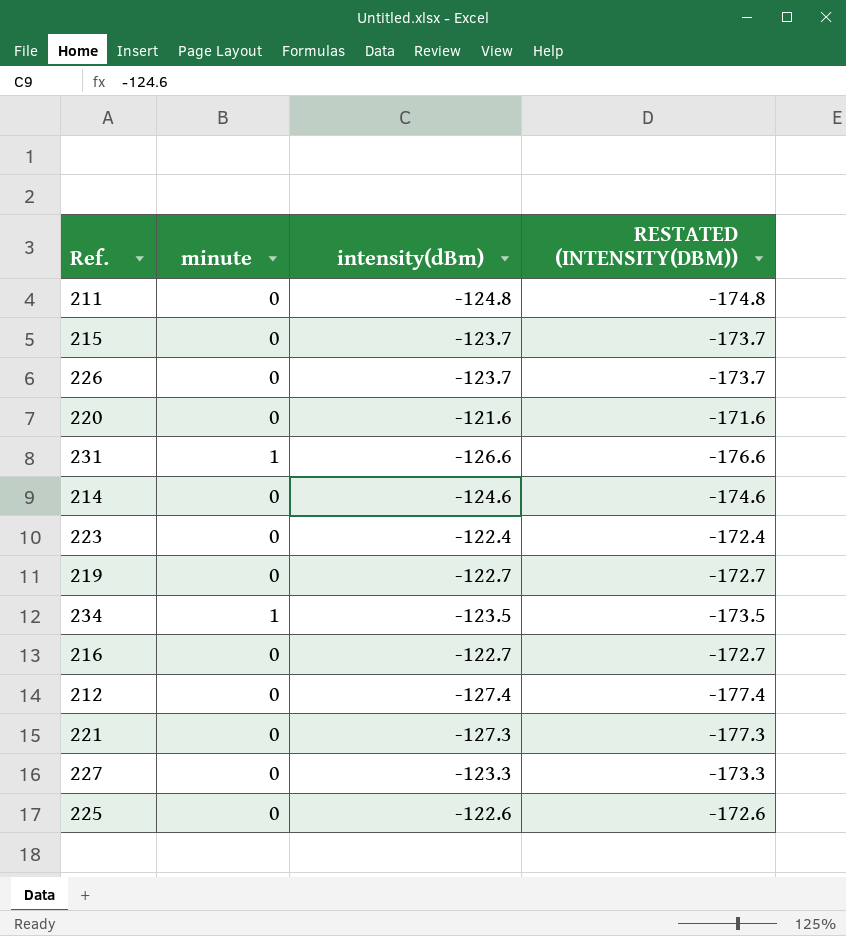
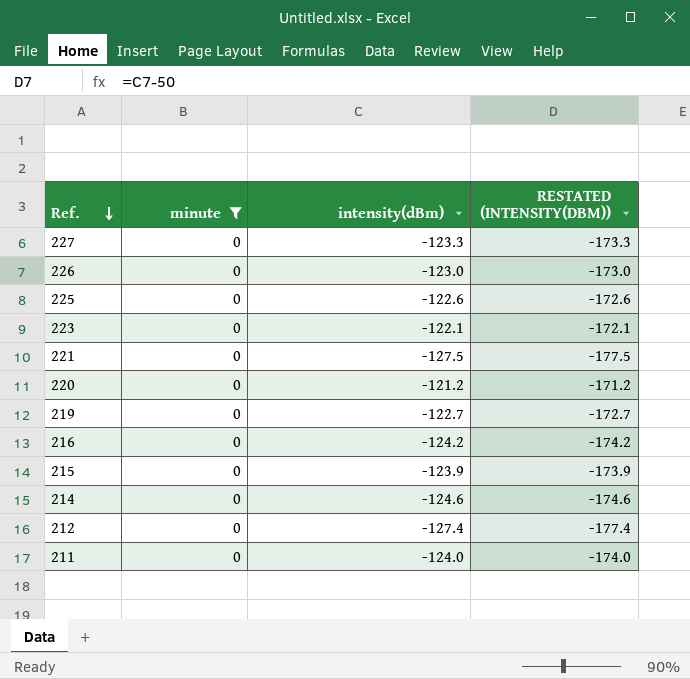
filter: none -> minute = 0
row order: none -> Ref. descending
226 | intensity(dBm): -123.7 -> -123.0
226 | RESTATED (INTENSITY(DBM)): -173.7 -> -173.0
223 | intensity(dBm): -122.4 -> -122.1
223 | RESTATED (INTENSITY(DBM)): -172.4 -> -172.1
221 | intensity(dBm): -127.3 -> -127.5
221 | RESTATED (INTENSITY(DBM)): -177.3 -> -177.5
220 | intensity(dBm): -121.6 -> -121.2
220 | RESTATED (INTENSITY(DBM)): -171.6 -> -171.2
216 | intensity(dBm): -122.7 -> -124.2
216 | RESTATED (INTENSITY(DBM)): -172.7 -> -174.2
215 | intensity(dBm): -123.7 -> -123.9
215 | RESTATED (INTENSITY(DBM)): -173.7 -> -173.9
211 | intensity(dBm): -124.8 -> -124.0
211 | RESTATED (INTENSITY(DBM)): -174.8 -> -174.0

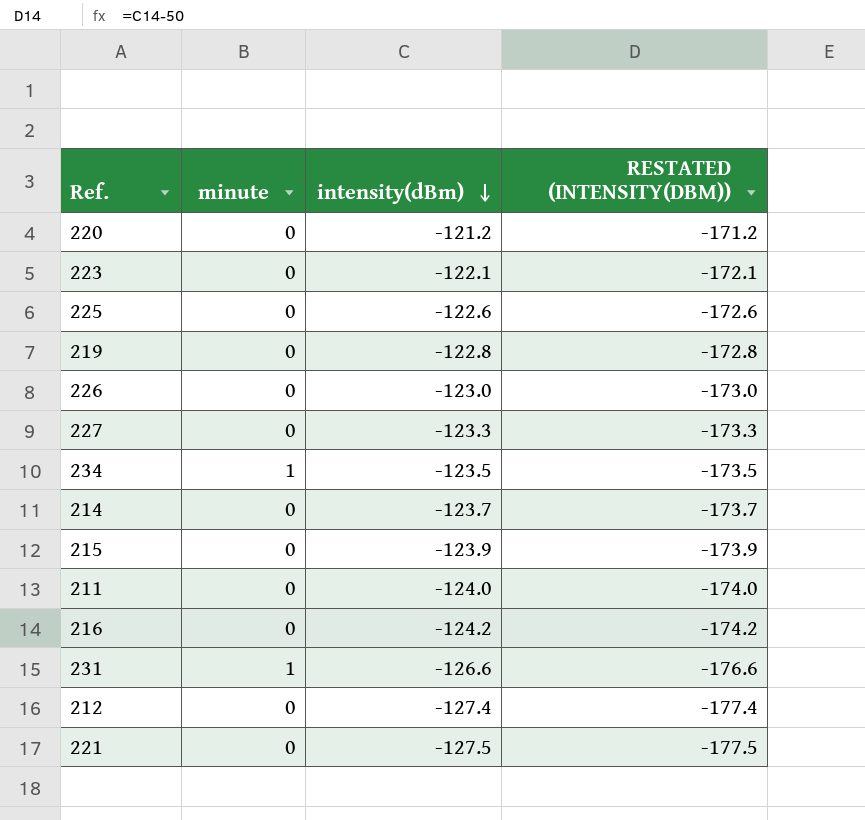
filter: minute = 0 -> none
row order: Ref. descending -> intensity(dBm) descending
219 | intensity(dBm): -122.7 -> -122.8
219 | RESTATED (INTENSITY(DBM)): -172.7 -> -172.8
214 | intensity(dBm): -124.6 -> -123.7
214 | RESTATED (INTENSITY(DBM)): -174.6 -> -173.7

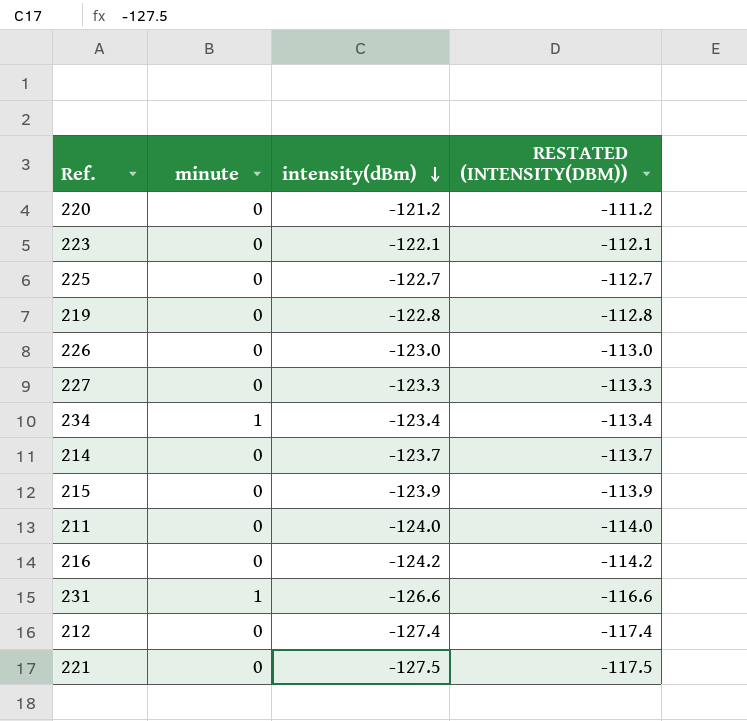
column RESTATED (INTENSITY(DBM)) | formula: [intensity(dBm)] - 50 -> [intensity(dBm)] + 10
225 | intensity(dBm): -122.6 -> -122.7
234 | intensity(dBm): -123.5 -> -123.4

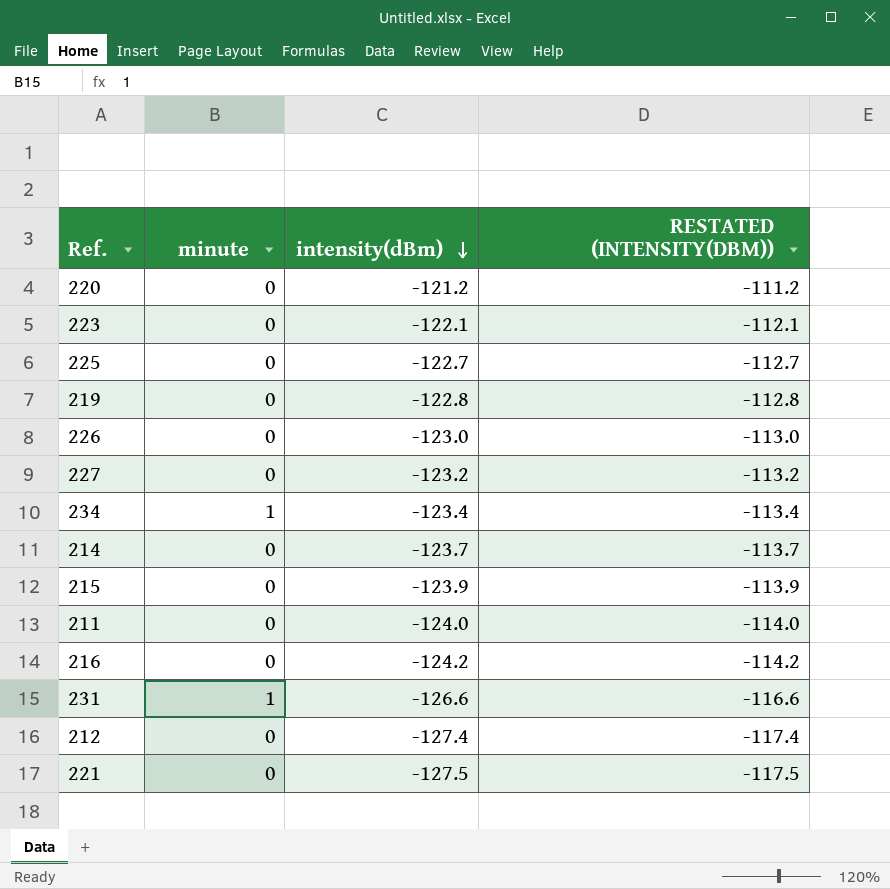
227 | intensity(dBm): -123.3 -> -123.2
227 | RESTATED (INTENSITY(DBM)): -113.3 -> -113.2

